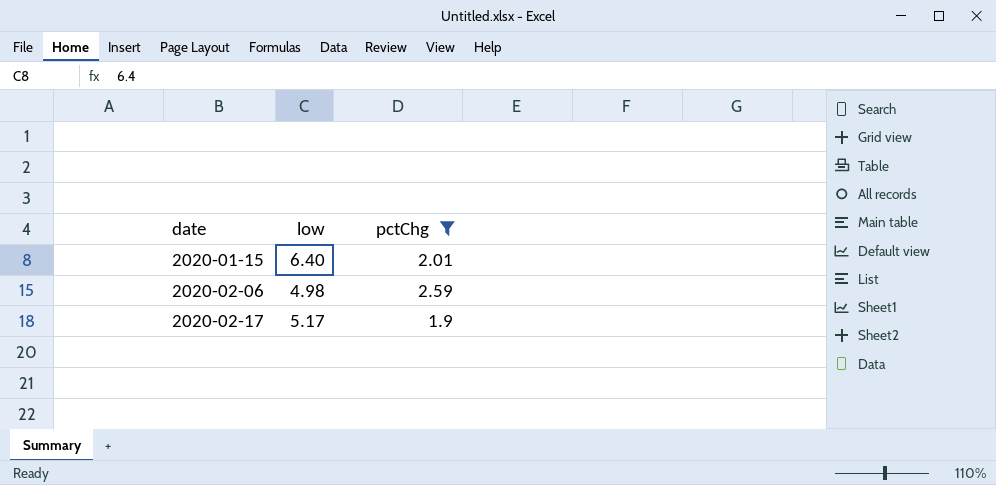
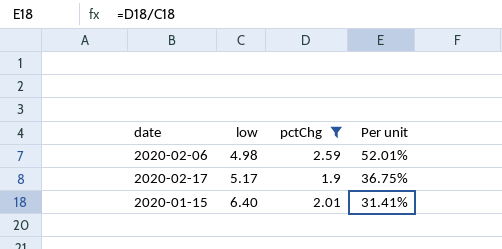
row order: date ascending -> low ascending
column Per unit | formula: none -> [pctChg] / [low]

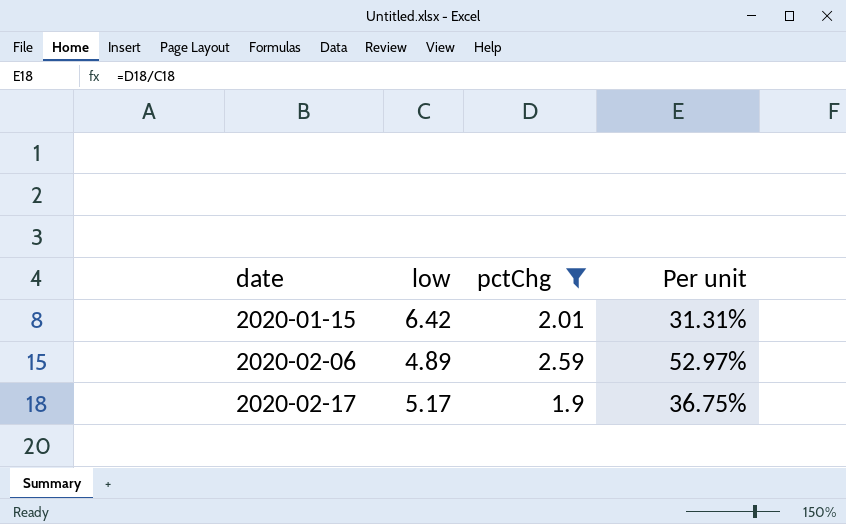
row order: low ascending -> date ascending
2020-01-15 | low: 6.40 -> 6.42
2020-01-15 | Per unit: 31.41% -> 31.31%
2020-02-06 | low: 4.98 -> 4.89
2020-02-06 | Per unit: 52.01% -> 52.97%

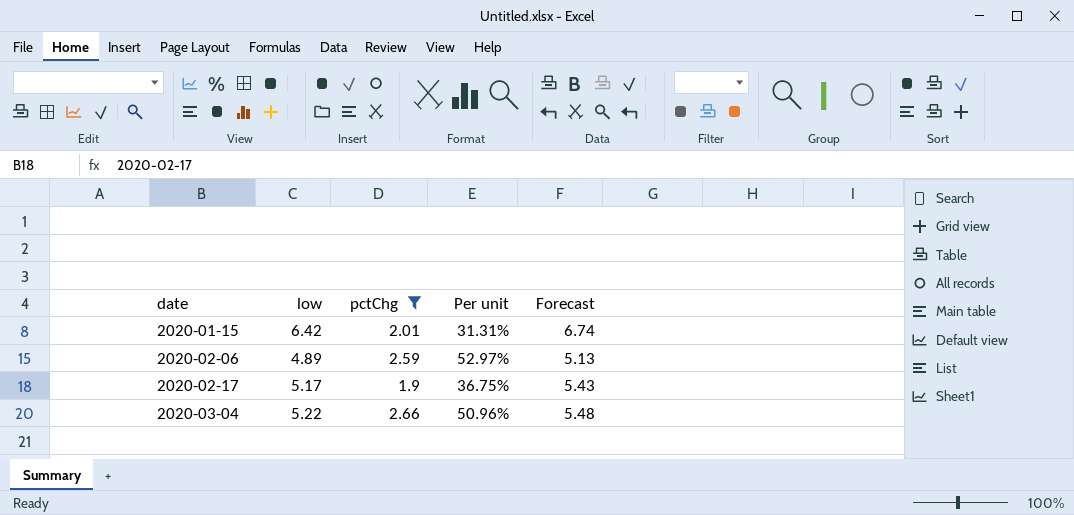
column Forecast | formula: none -> [low] * 1.05
row 2020-03-04: none -> 5.22 | 2.66 | 50.96% | 5.48

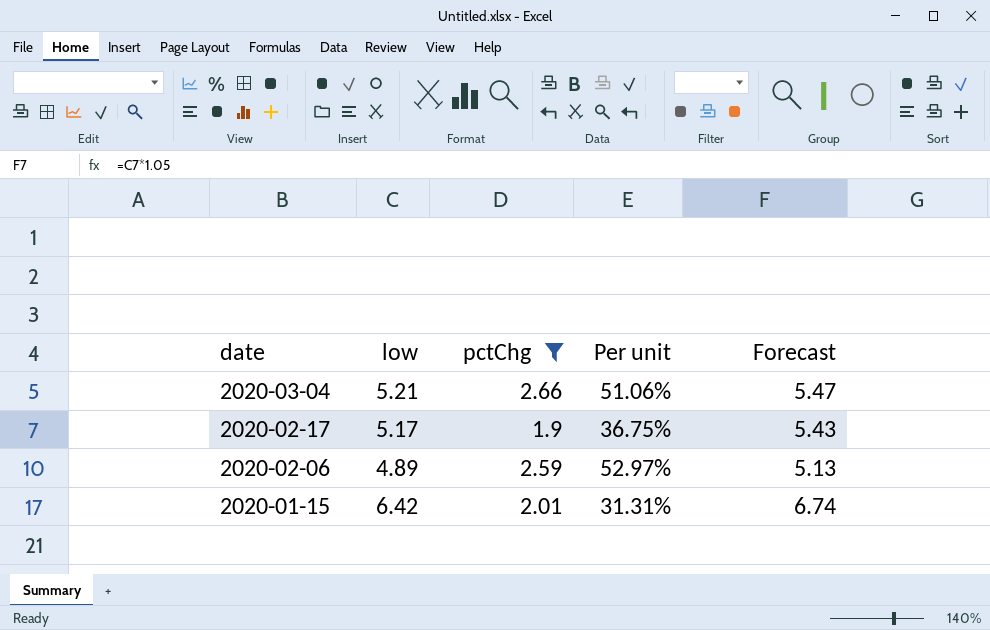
row order: date ascending -> date descending
2020-03-04 | low: 5.22 -> 5.21
2020-03-04 | Per unit: 50.96% -> 51.06%
2020-03-04 | Forecast: 5.48 -> 5.47

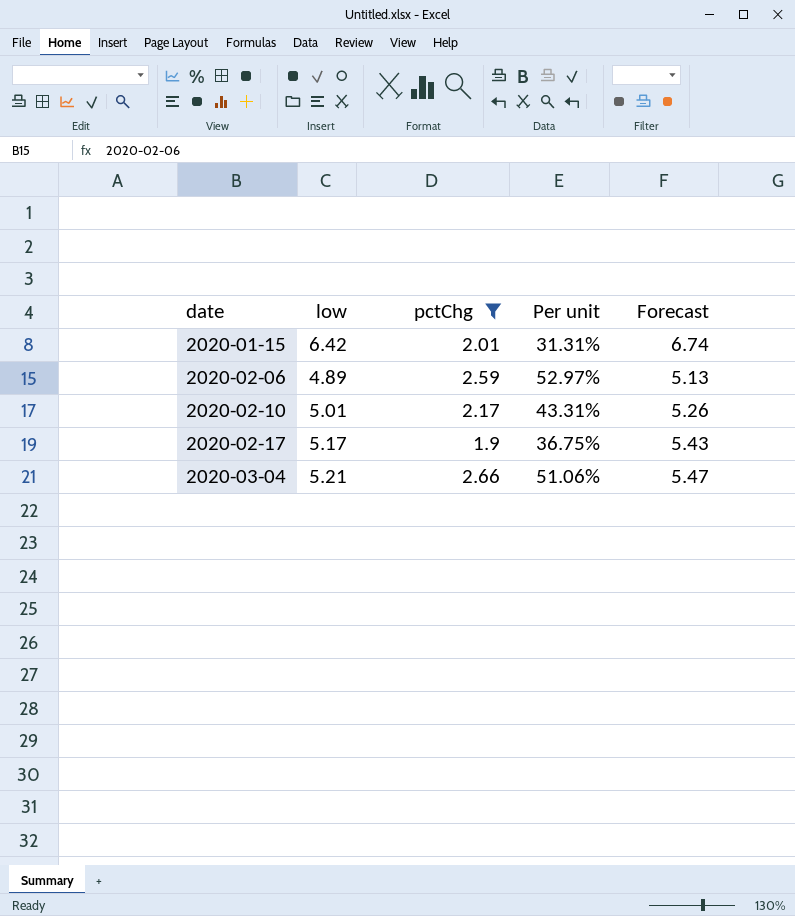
row order: date descending -> date ascending
row 2020-02-10: none -> 5.01 | 2.17 | 43.31% | 5.26

